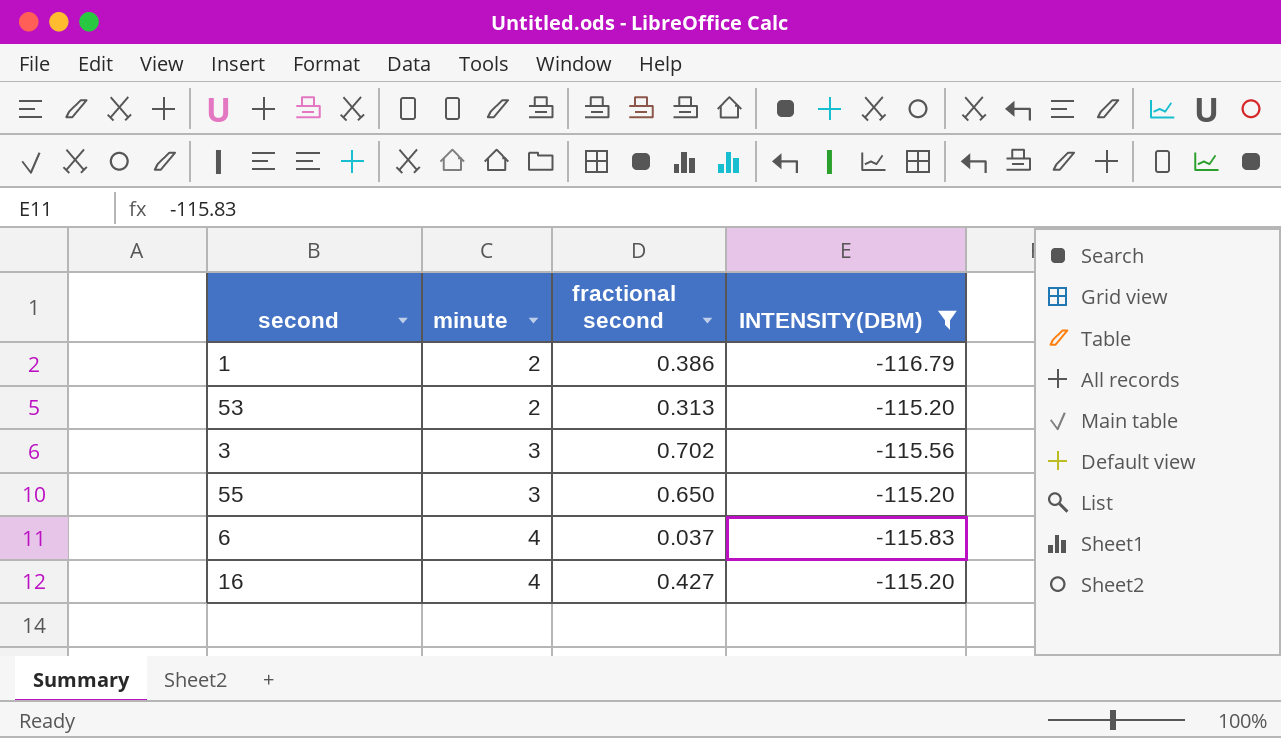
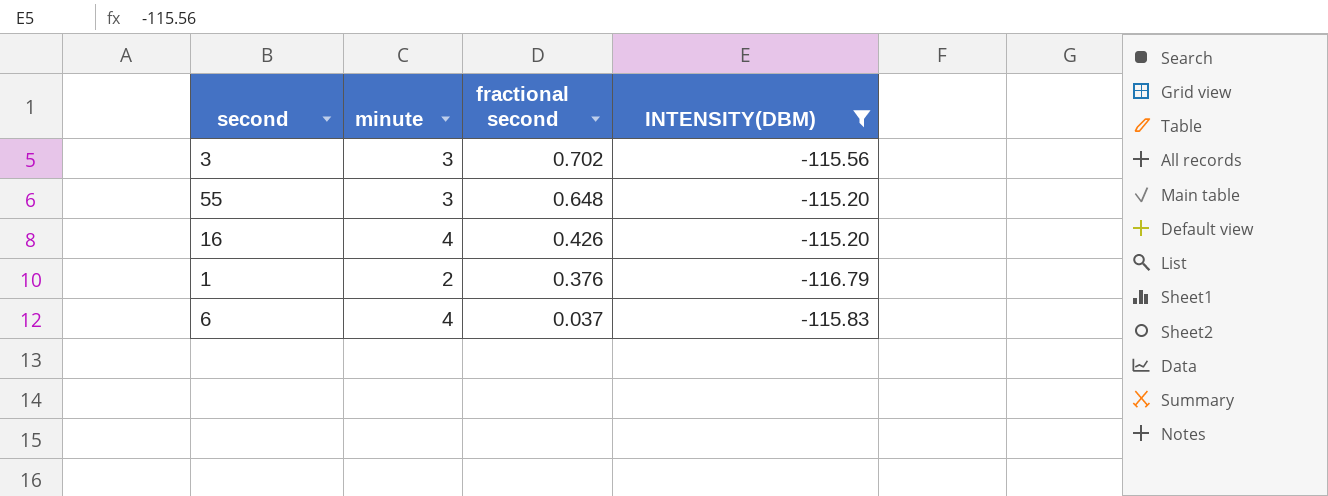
row order: minute ascending -> fractional second descending
row 53: 2 | 0.313 | -115.20 -> none
55 | fractional second: 0.650 -> 0.648
16 | fractional second: 0.427 -> 0.426
1 | fractional second: 0.386 -> 0.376

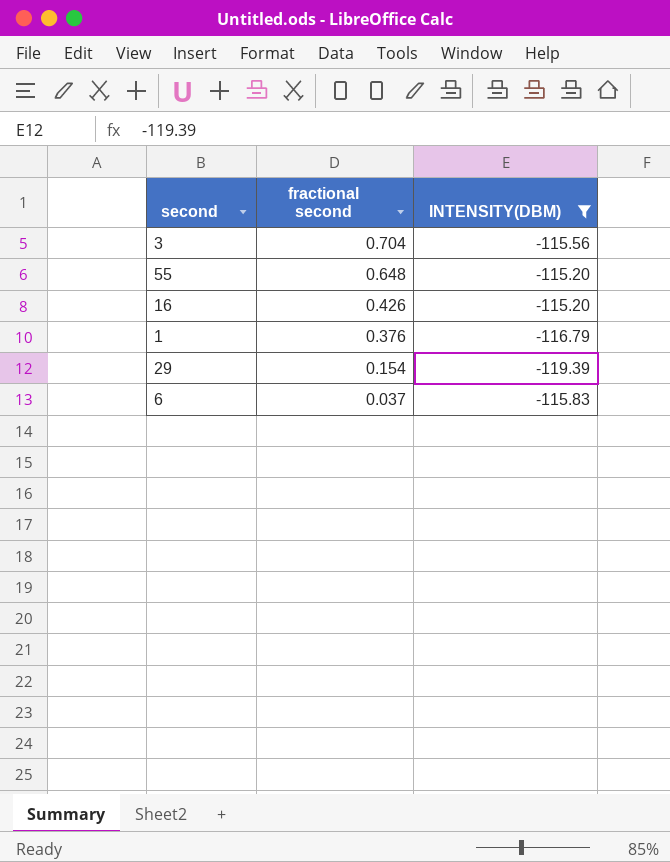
column minute | position: 2 -> none
3 | fractional second: 0.702 -> 0.704
row 29: none -> 0.154 | -119.39

